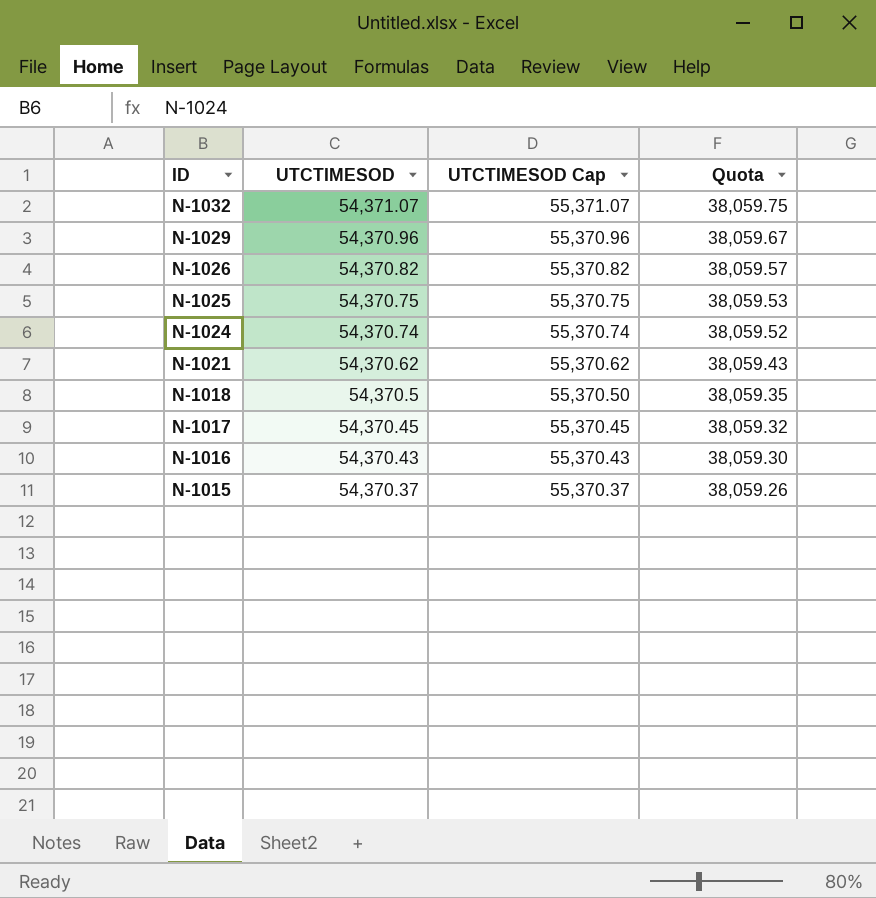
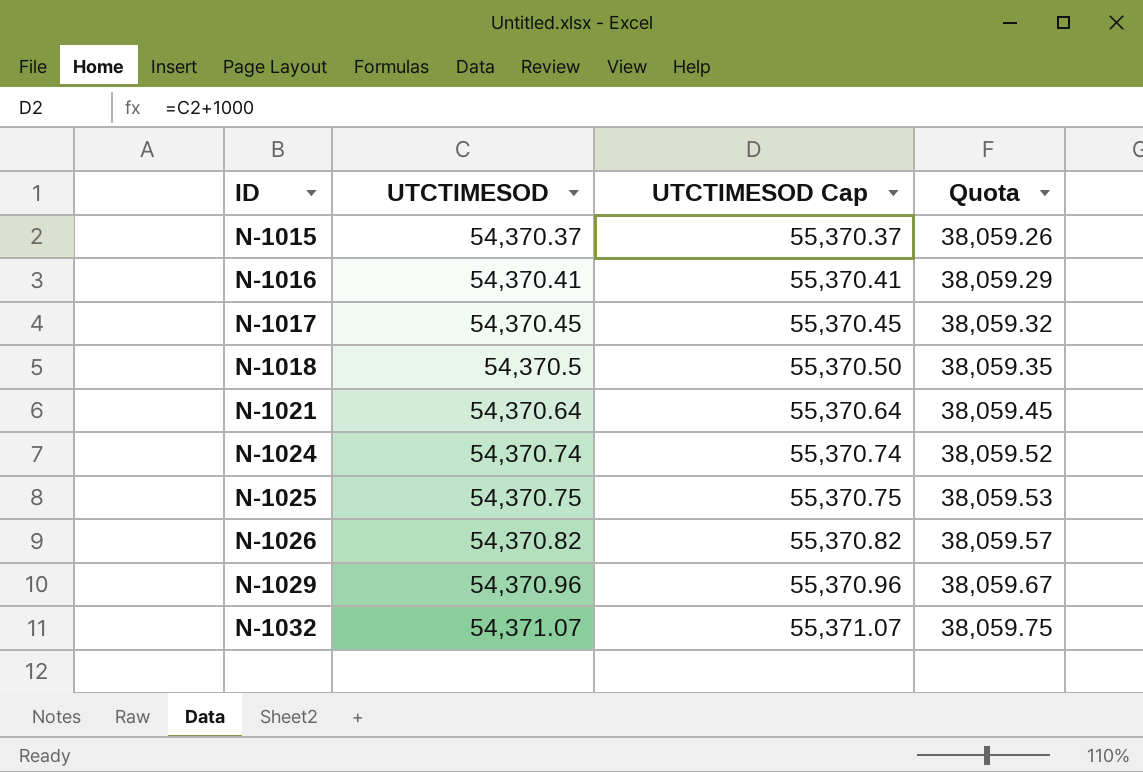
row order: ID descending -> ID ascending
N-1016 | UTCTIMESOD: 54,370.43 -> 54,370.41
N-1016 | UTCTIMESOD Cap: 55,370.43 -> 55,370.41
N-1016 | Quota: 38,059.30 -> 38,059.29
N-1021 | UTCTIMESOD: 54,370.62 -> 54,370.64
N-1021 | UTCTIMESOD Cap: 55,370.62 -> 55,370.64
N-1021 | Quota: 38,059.43 -> 38,059.45

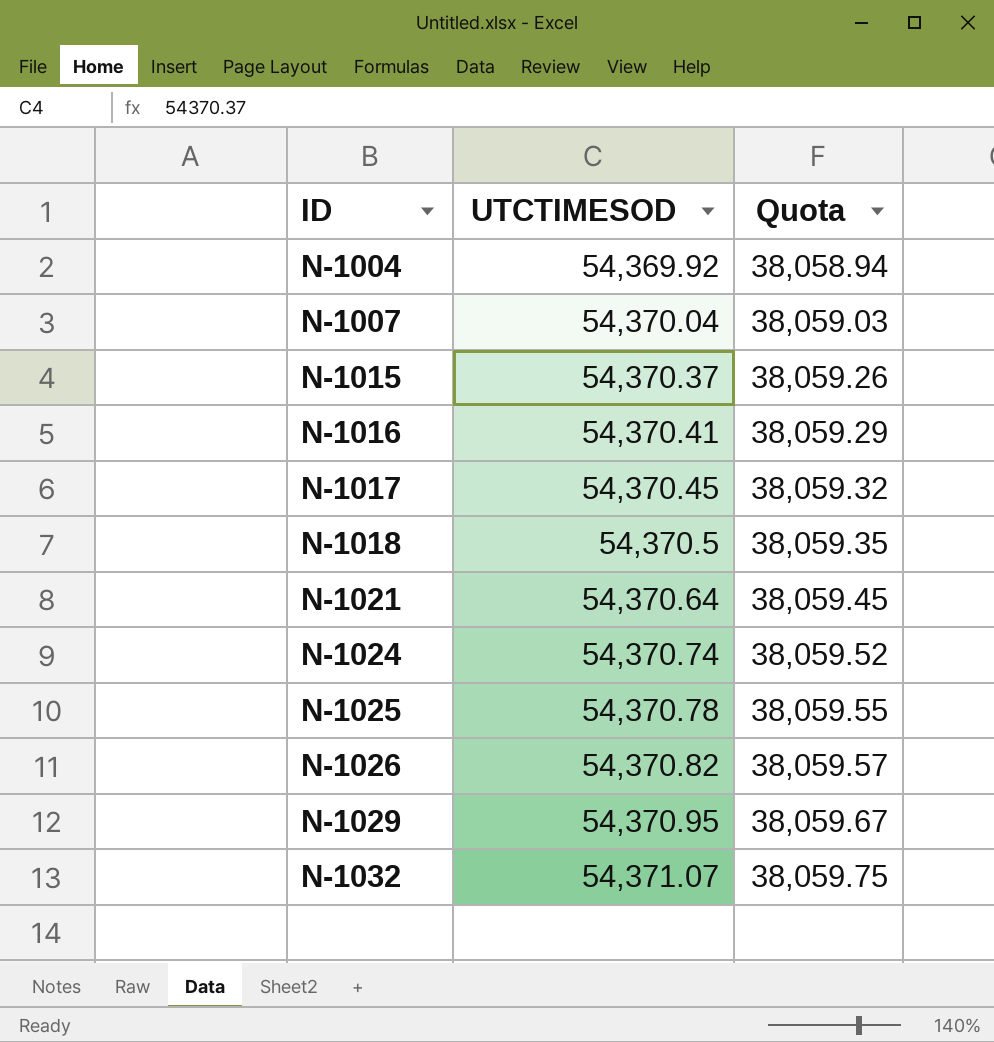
column UTCTIMESOD Cap | formula: [UTCTIMESOD] + 1000 -> none
row N-1004: none -> 54,369.92 | 38,058.94
row N-1007: none -> 54,370.04 | 38,059.03
N-1025 | UTCTIMESOD: 54,370.75 -> 54,370.78
N-1025 | Quota: 38,059.53 -> 38,059.55
N-1029 | UTCTIMESOD: 54,370.96 -> 54,370.95

